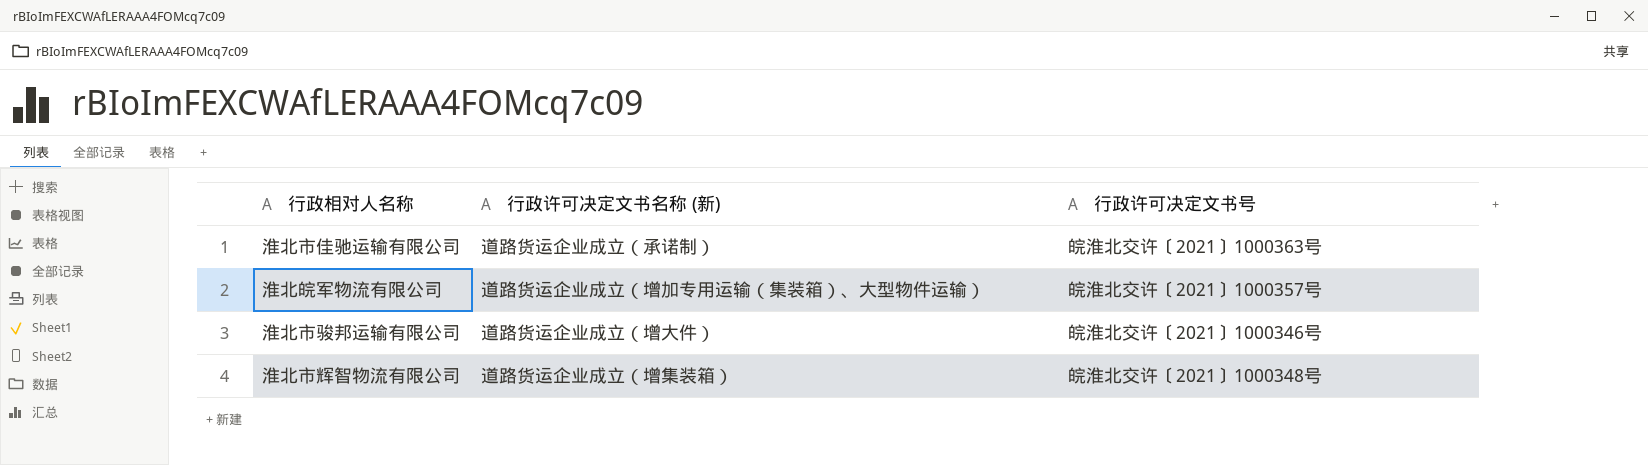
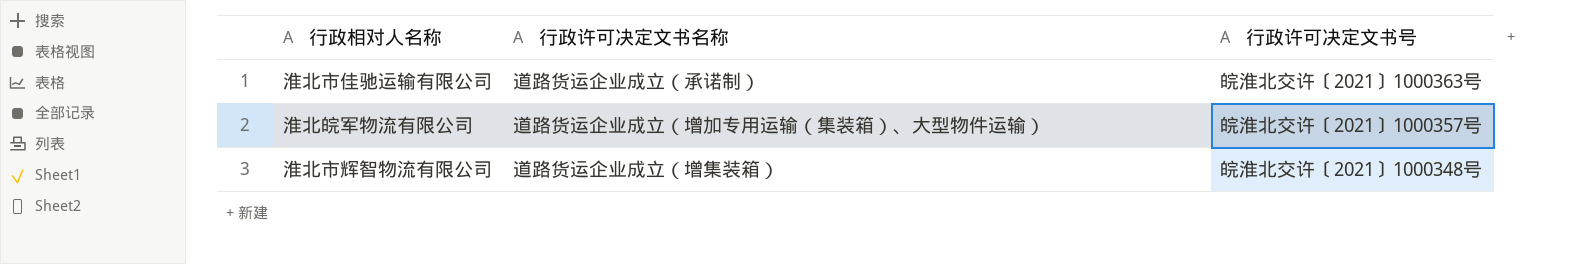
column name: 行政许可决定文书名称 (新) -> 行政许可决定文书名称
row 淮北市骏邦运输有限公司: 道路货运企业成立（增大件） | 皖淮北交许〔2021〕1000346号 -> none

